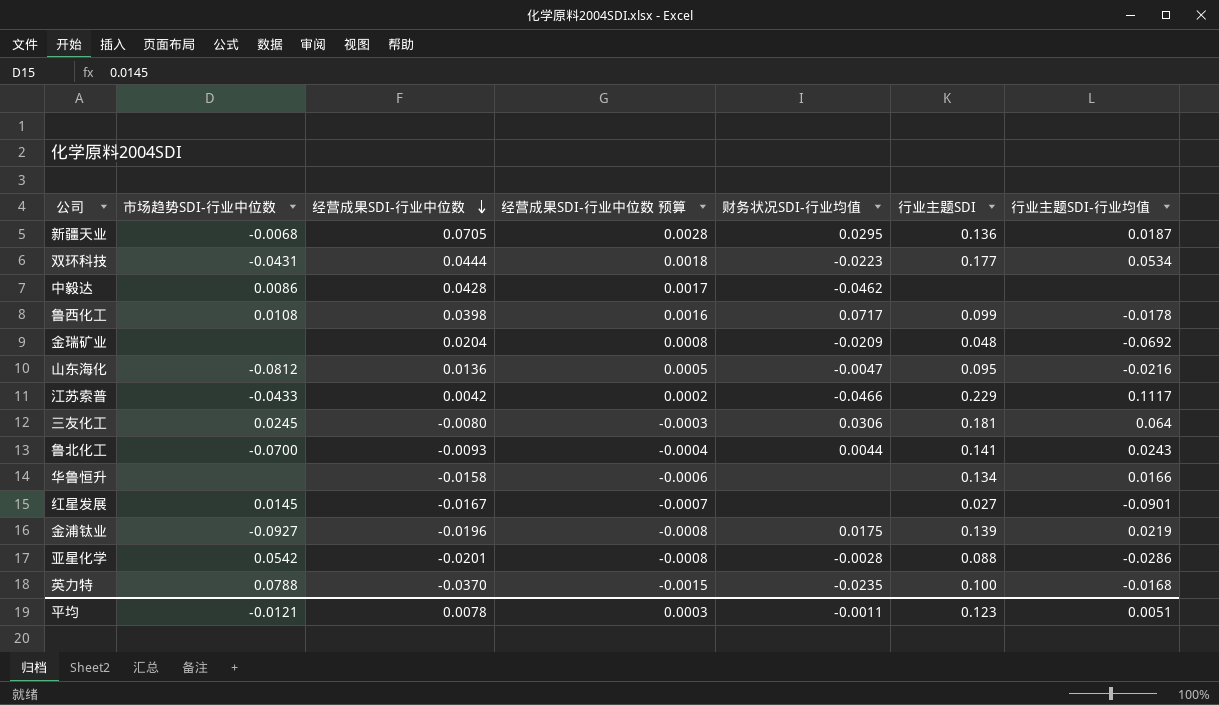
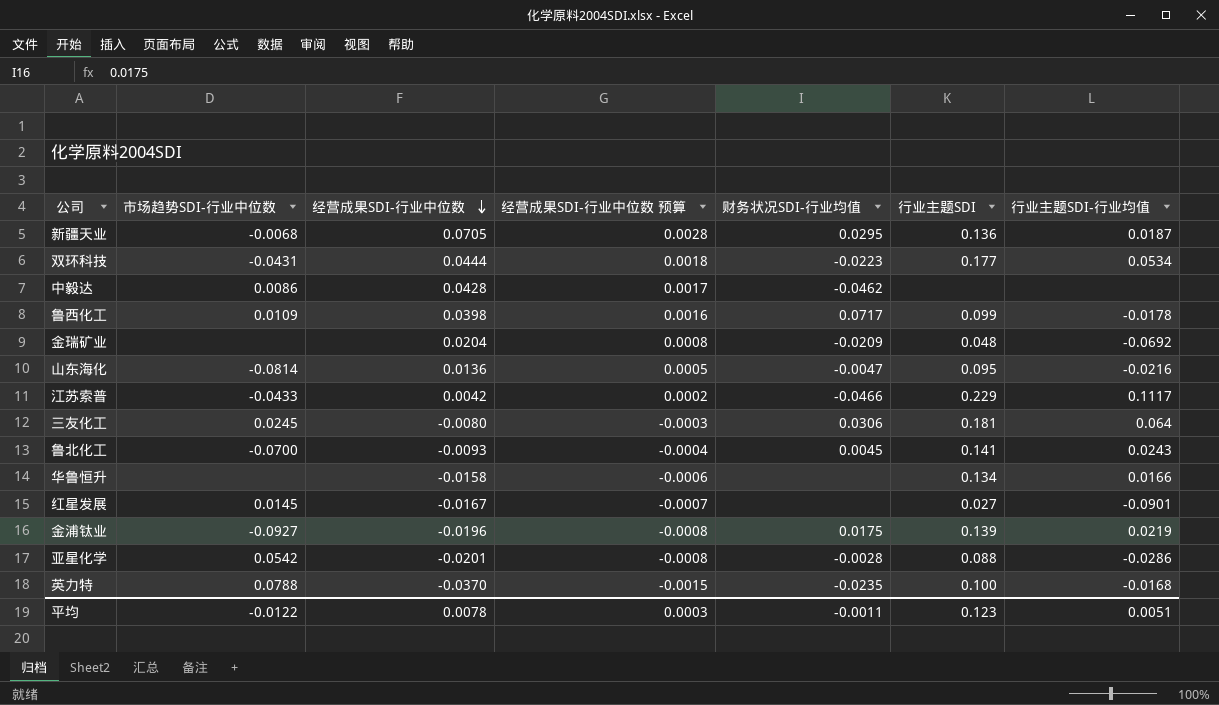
鲁西化工 | 市场趋势SDI-行业中位数: 0.0108 -> 0.0109
山东海化 | 市场趋势SDI-行业中位数: -0.0812 -> -0.0814
鲁北化工 | 财务状况SDI-行业均值: 0.0044 -> 0.0045
平均 | 市场趋势SDI-行业中位数: -0.0121 -> -0.0122

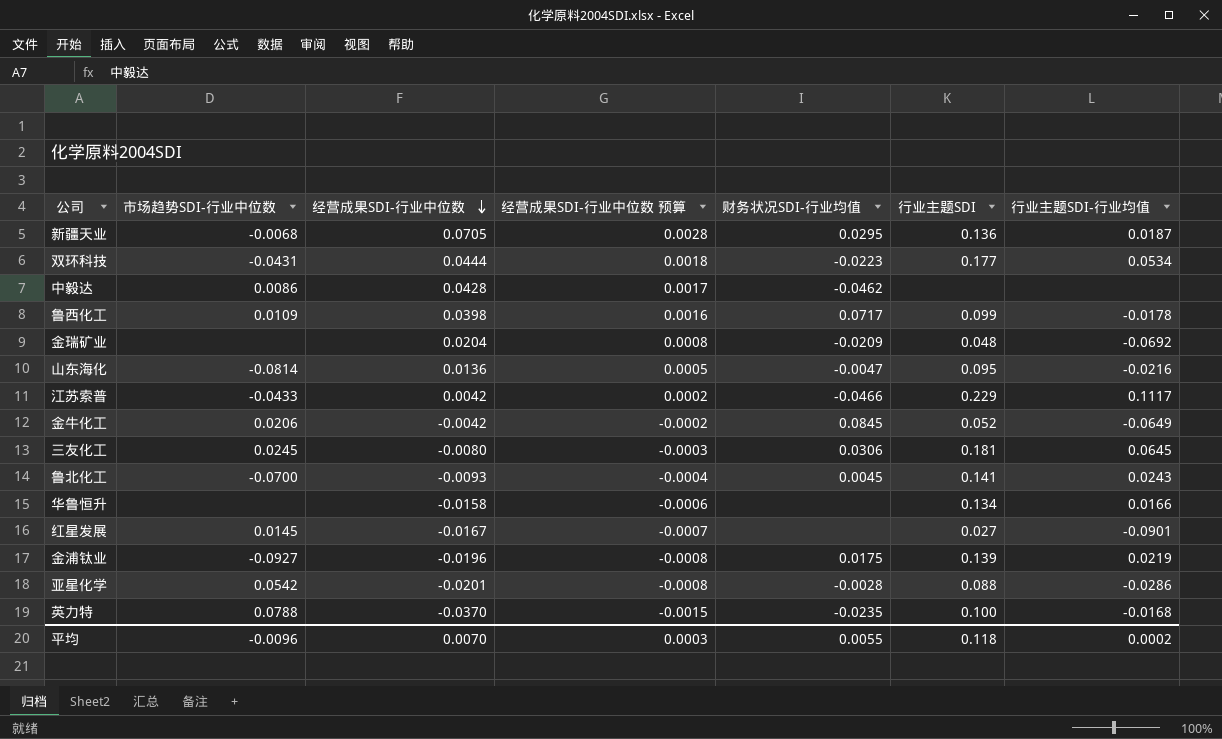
row 金牛化工: none -> 0.0206 | -0.0042 | -0.0002 | 0.0845 | 0.052 | -0.0649
三友化工 | 行业主题SDI-行业均值: 0.064 -> 0.0645
平均 | 市场趋势SDI-行业中位数: -0.0122 -> -0.0096
平均 | 经营成果SDI-行业中位数: 0.0078 -> 0.0070
平均 | 财务状况SDI-行业均值: -0.0011 -> 0.0055
平均 | 行业主题SDI: 0.123 -> 0.118
平均 | 行业主题SDI-行业均值: 0.0051 -> 0.0002

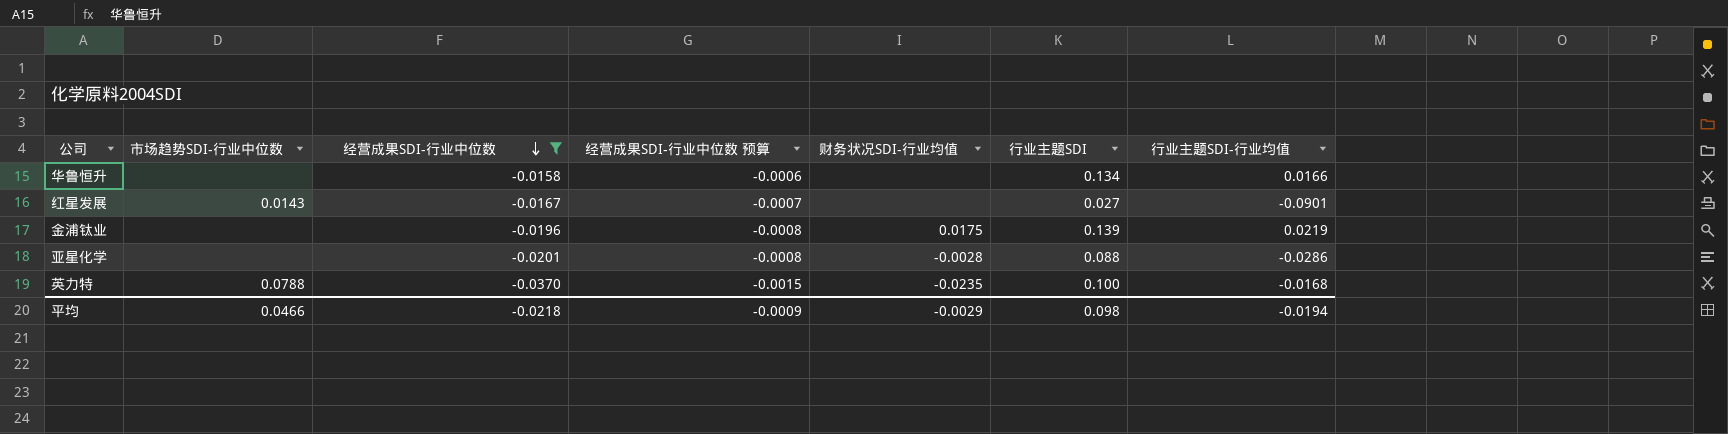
filter: none -> 经营成果SDI-行业中位数 <= -0.0158
红星发展 | 市场趋势SDI-行业中位数: 0.0145 -> 0.0143
金浦钛业 | 市场趋势SDI-行业中位数: -0.0927 -> none
亚星化学 | 市场趋势SDI-行业中位数: 0.0542 -> none
平均 | 市场趋势SDI-行业中位数: -0.0096 -> 0.0466
平均 | 经营成果SDI-行业中位数: 0.0070 -> -0.0218
平均 | 经营成果SDI-行业中位数 预算: 0.0003 -> -0.0009
平均 | 财务状况SDI-行业均值: 0.0055 -> -0.0029
平均 | 行业主题SDI: 0.118 -> 0.098
平均 | 行业主题SDI-行业均值: 0.0002 -> -0.0194

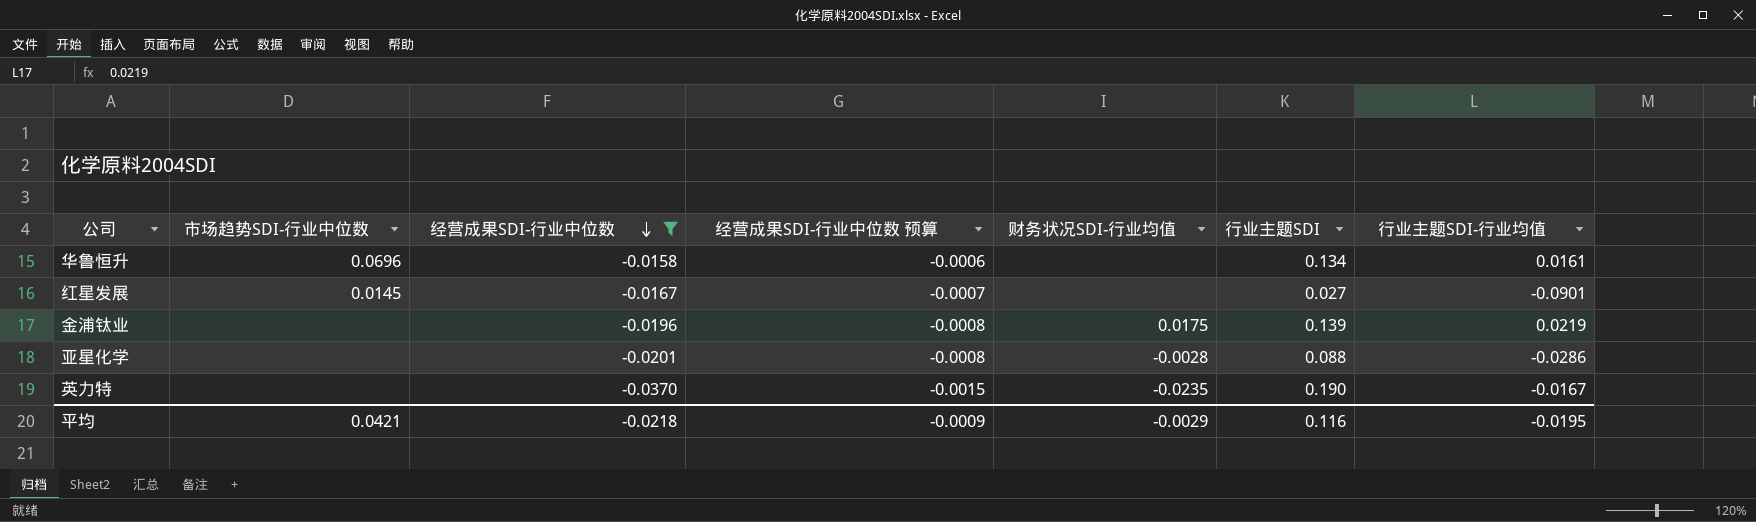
华鲁恒升 | 市场趋势SDI-行业中位数: none -> 0.0696
华鲁恒升 | 行业主题SDI-行业均值: 0.0166 -> 0.0161
红星发展 | 市场趋势SDI-行业中位数: 0.0143 -> 0.0145
英力特 | 市场趋势SDI-行业中位数: 0.0788 -> none
英力特 | 行业主题SDI: 0.100 -> 0.190
英力特 | 行业主题SDI-行业均值: -0.0168 -> -0.0167
平均 | 市场趋势SDI-行业中位数: 0.0466 -> 0.0421
平均 | 行业主题SDI: 0.098 -> 0.116
平均 | 行业主题SDI-行业均值: -0.0194 -> -0.0195

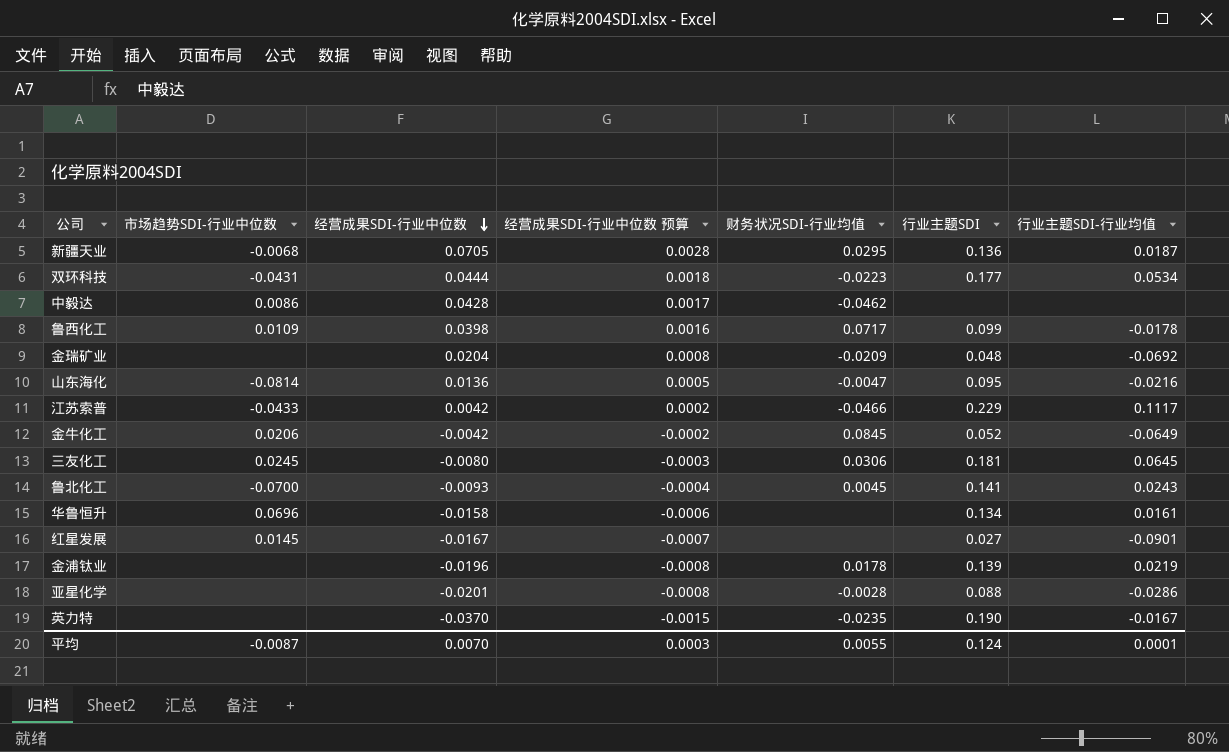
filter: 经营成果SDI-行业中位数 <= -0.0158 -> none
金浦钛业 | 财务状况SDI-行业均值: 0.0175 -> 0.0178
平均 | 市场趋势SDI-行业中位数: 0.0421 -> -0.0087
平均 | 经营成果SDI-行业中位数: -0.0218 -> 0.0070
平均 | 经营成果SDI-行业中位数 预算: -0.0009 -> 0.0003
平均 | 财务状况SDI-行业均值: -0.0029 -> 0.0055
平均 | 行业主题SDI: 0.116 -> 0.124
平均 | 行业主题SDI-行业均值: -0.0195 -> 0.0001

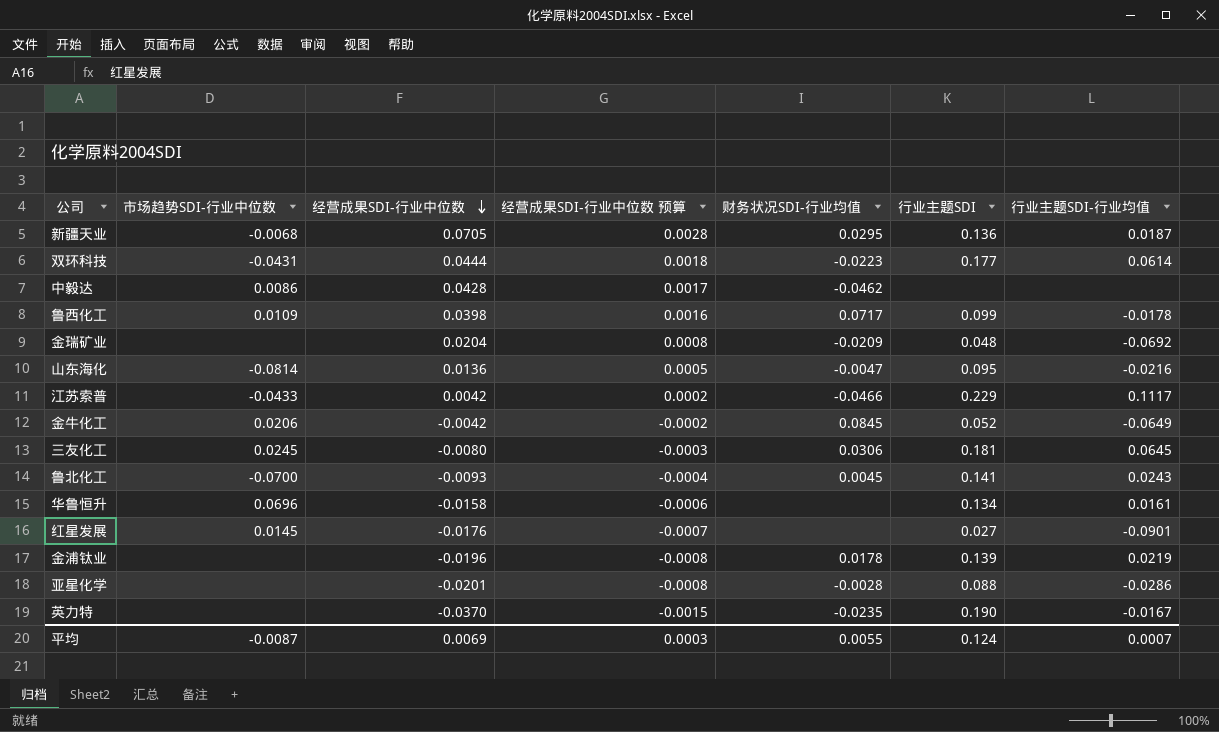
双环科技 | 行业主题SDI-行业均值: 0.0534 -> 0.0614
红星发展 | 经营成果SDI-行业中位数: -0.0167 -> -0.0176
平均 | 经营成果SDI-行业中位数: 0.0070 -> 0.0069
平均 | 行业主题SDI-行业均值: 0.0001 -> 0.0007

